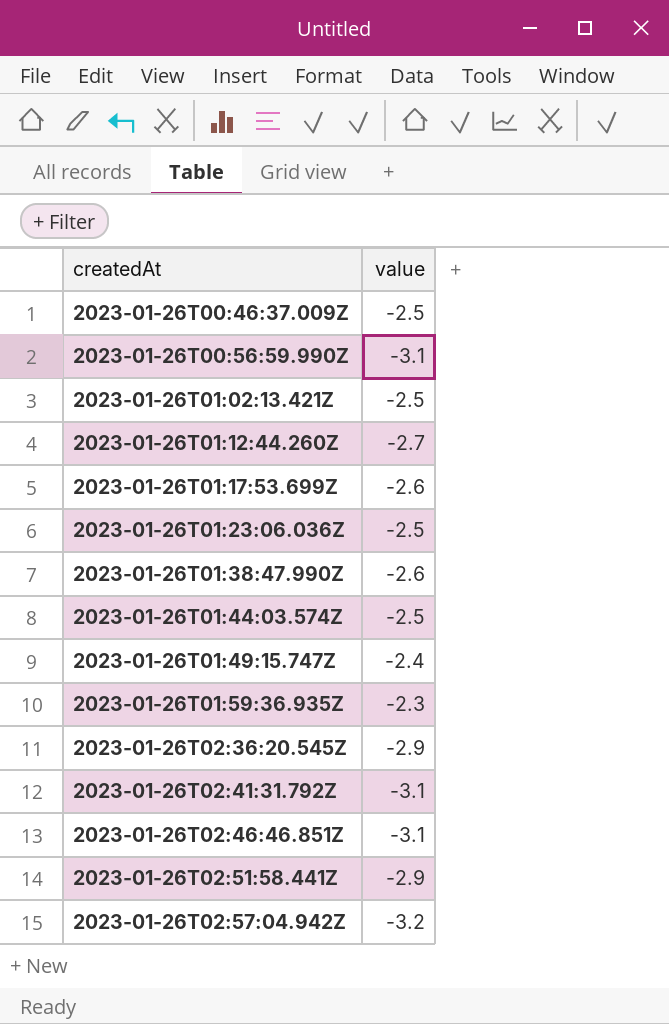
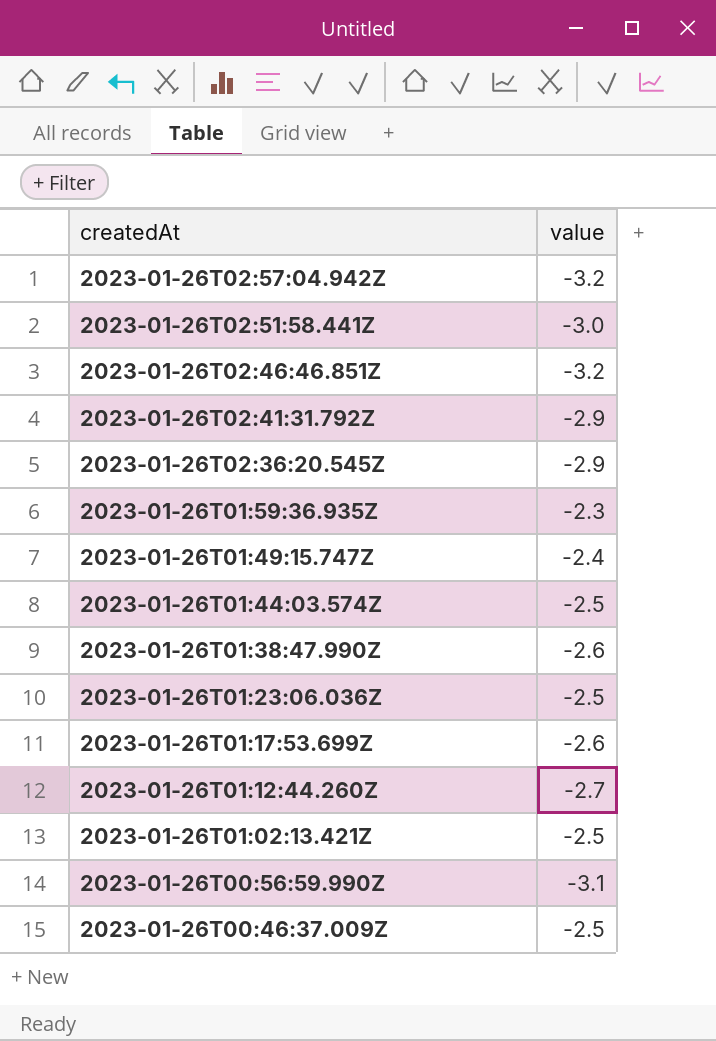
row order: createdAt ascending -> createdAt descending
2023-01-26T02:51:58.441Z | value: -2.9 -> -3.0
2023-01-26T02:46:46.851Z | value: -3.1 -> -3.2
2023-01-26T02:41:31.792Z | value: -3.1 -> -2.9

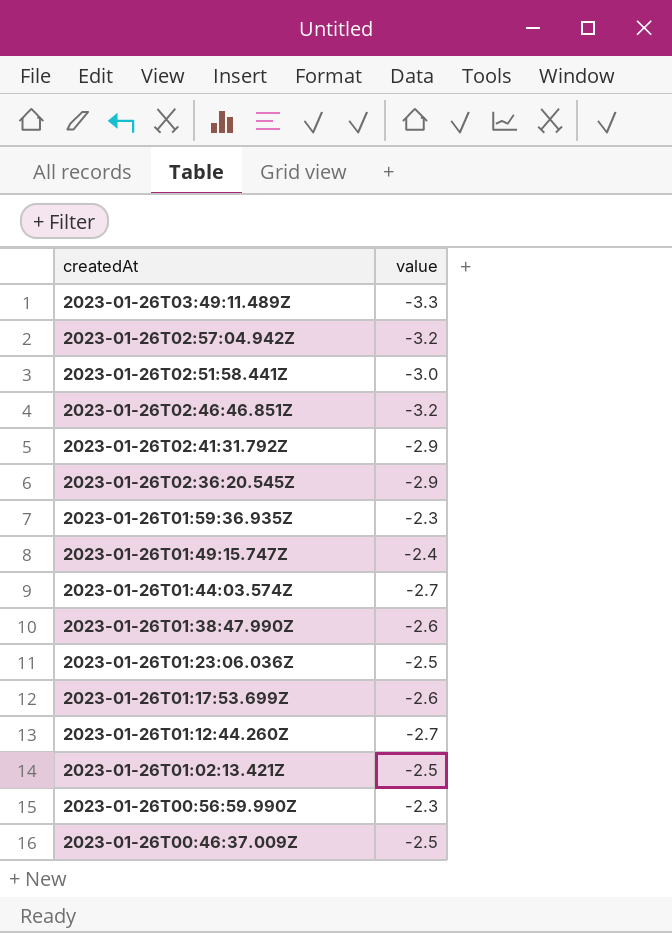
row 2023-01-26T03:49:11.489Z: none -> -3.3
2023-01-26T01:44:03.574Z | value: -2.5 -> -2.7
2023-01-26T00:56:59.990Z | value: -3.1 -> -2.3

